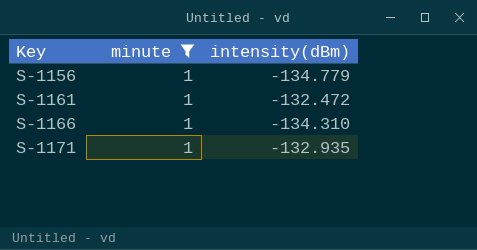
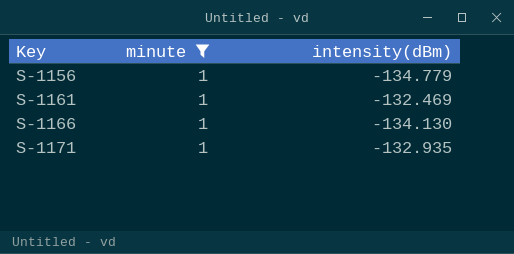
S-1161 | intensity(dBm): -132.472 -> -132.469
S-1166 | intensity(dBm): -134.310 -> -134.130

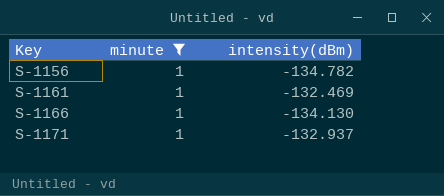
S-1156 | intensity(dBm): -134.779 -> -134.782
S-1171 | intensity(dBm): -132.935 -> -132.937

